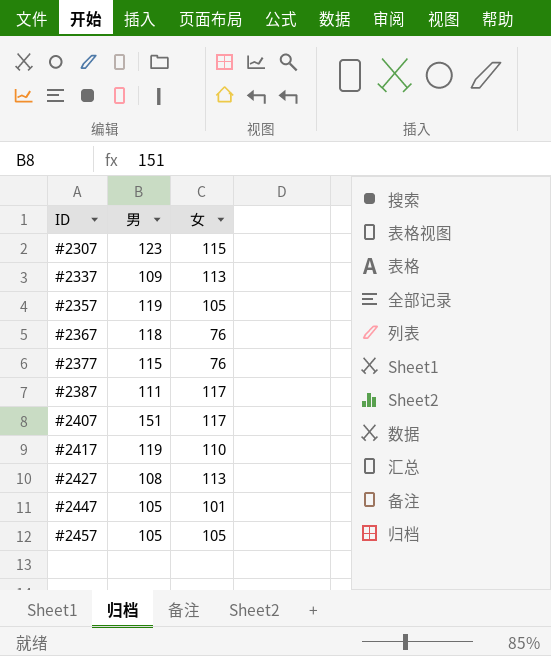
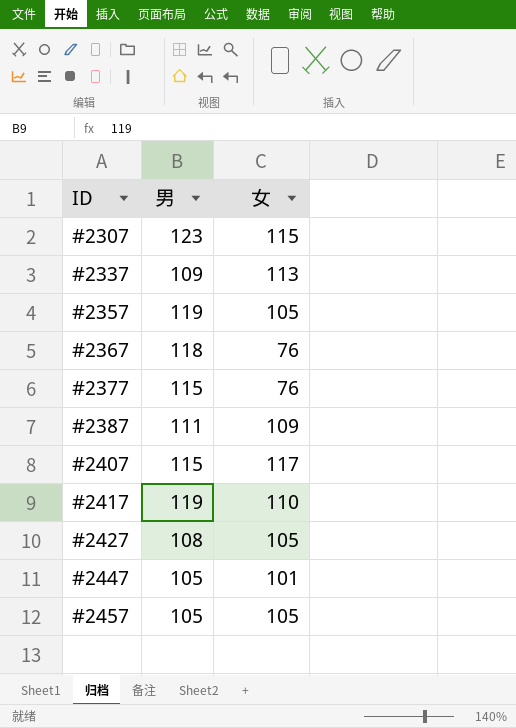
#2387 | 女: 117 -> 109
#2407 | 男: 151 -> 115
#2427 | 女: 113 -> 105

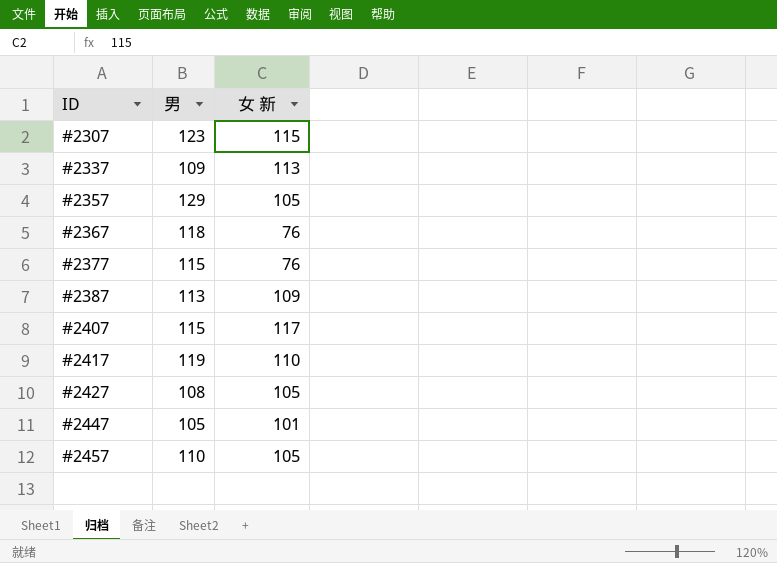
column name: 女 -> 女 新
#2357 | 男: 119 -> 129
#2387 | 男: 111 -> 113
#2457 | 男: 105 -> 110

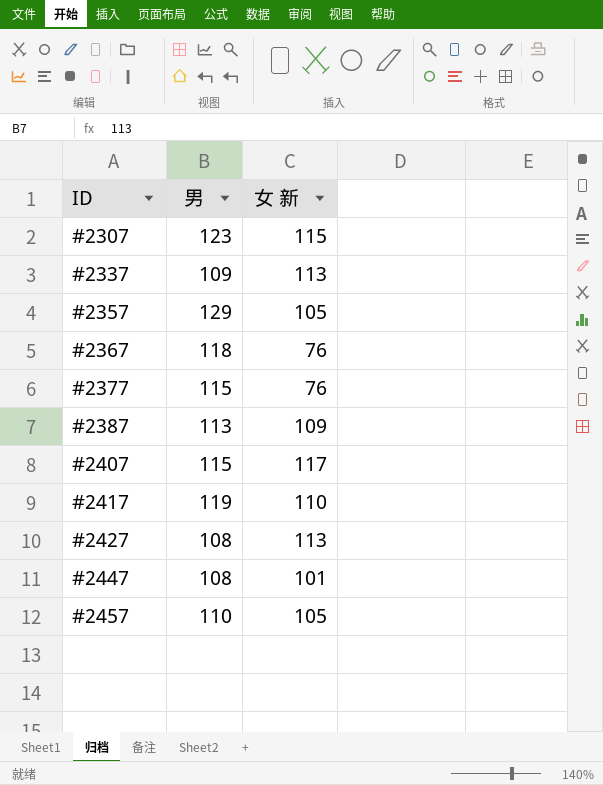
#2427 | 女 新: 105 -> 113
#2447 | 男: 105 -> 108

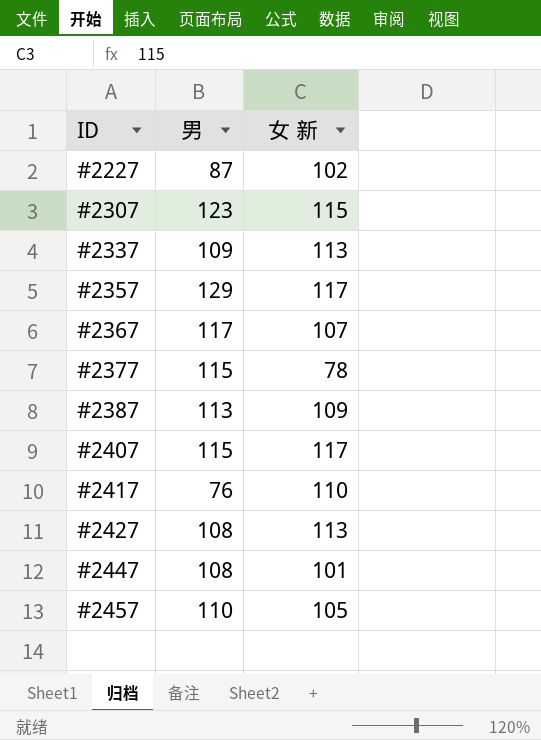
row #2227: none -> 87 | 102
#2357 | 女 新: 105 -> 117
#2367 | 男: 118 -> 117
#2367 | 女 新: 76 -> 107
#2377 | 女 新: 76 -> 78
#2417 | 男: 119 -> 76

